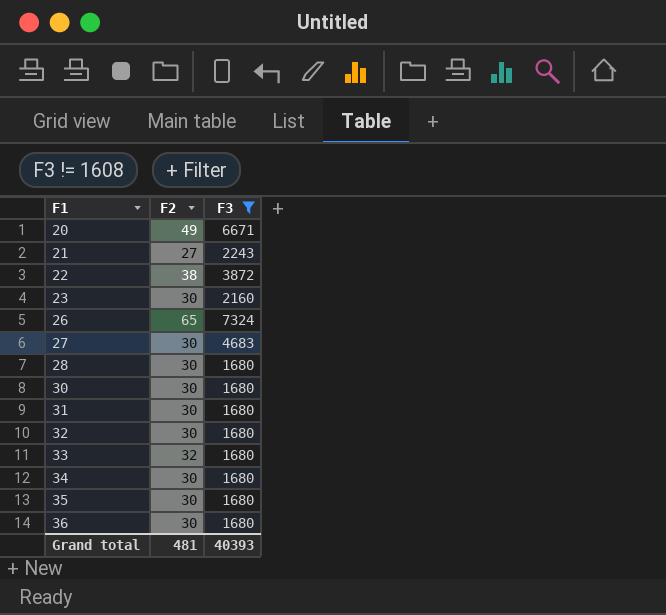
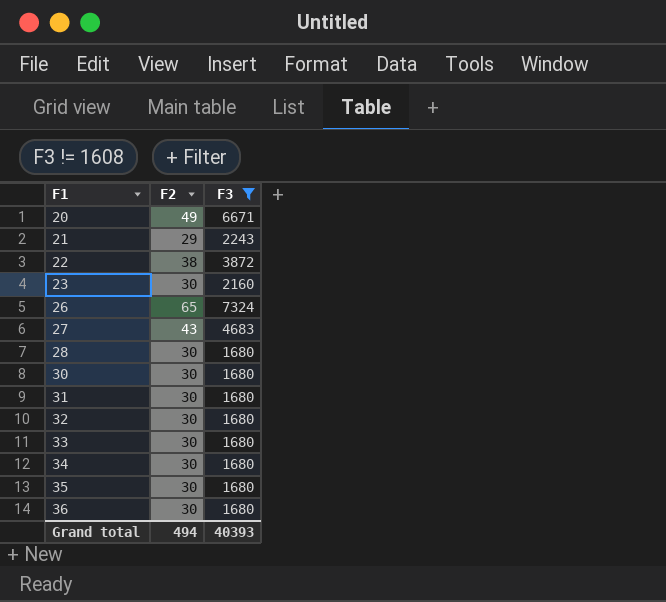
21 | F2: 27 -> 29
27 | F2: 30 -> 43
33 | F2: 32 -> 30
Grand total | F2: 481 -> 494

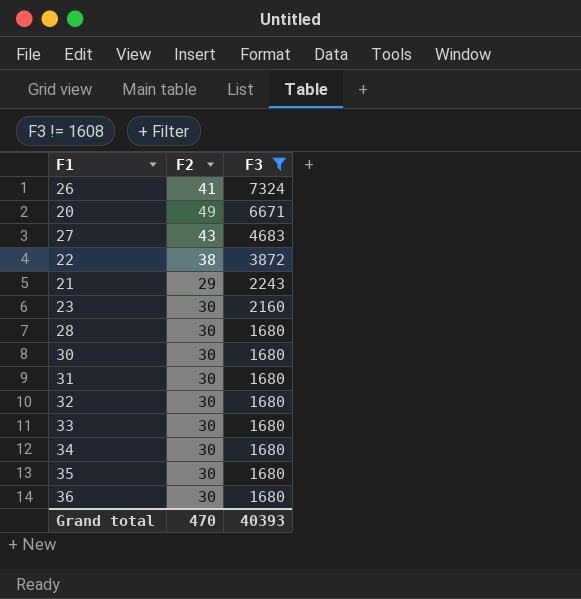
row order: F1 ascending -> F3 descending
26 | F2: 65 -> 41
Grand total | F2: 494 -> 470

